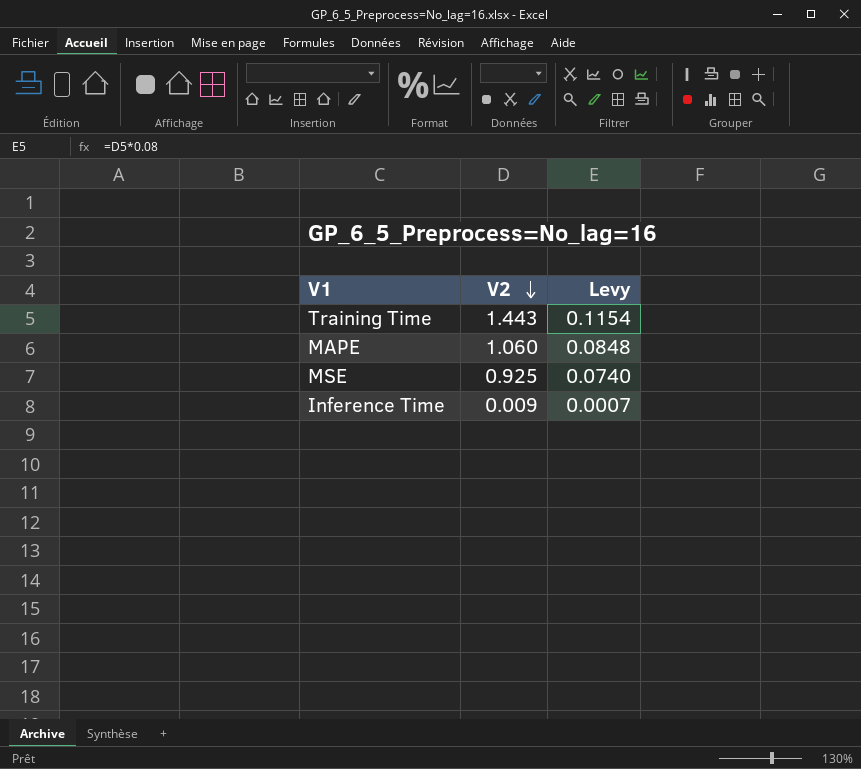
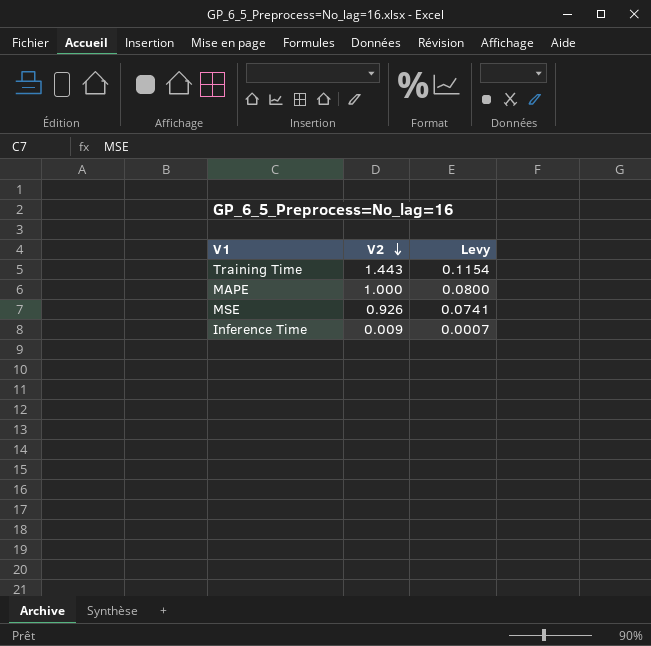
MAPE | V2: 1.060 -> 1.000
MAPE | Levy: 0.0848 -> 0.0800
MSE | V2: 0.925 -> 0.926
MSE | Levy: 0.0740 -> 0.0741

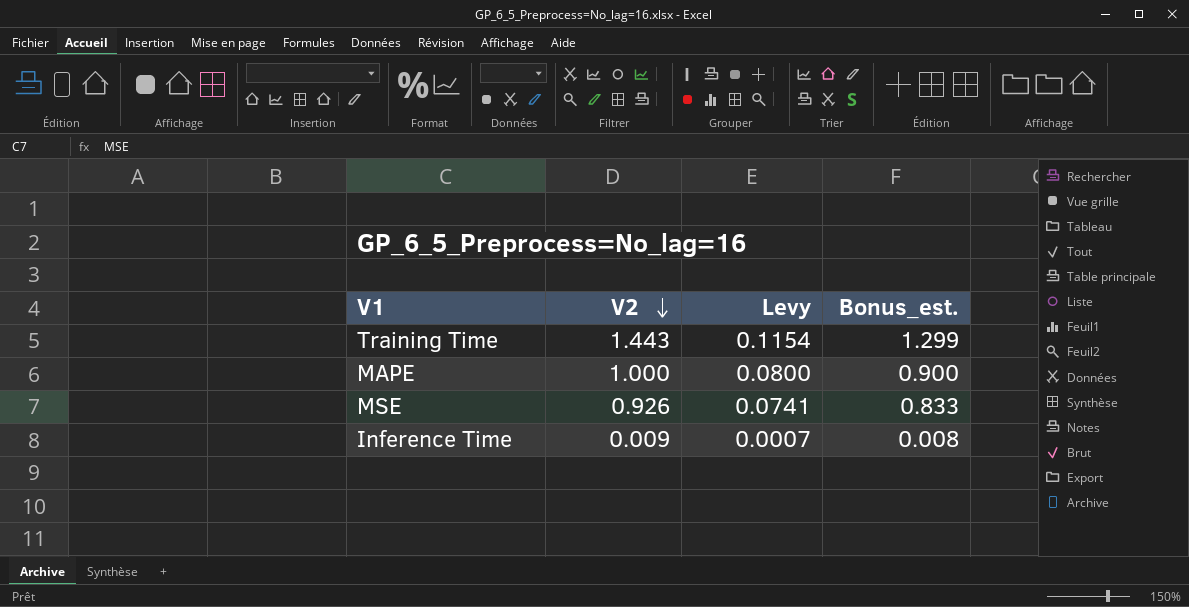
column Bonus_est. | formula: none -> [V2] * 0.9

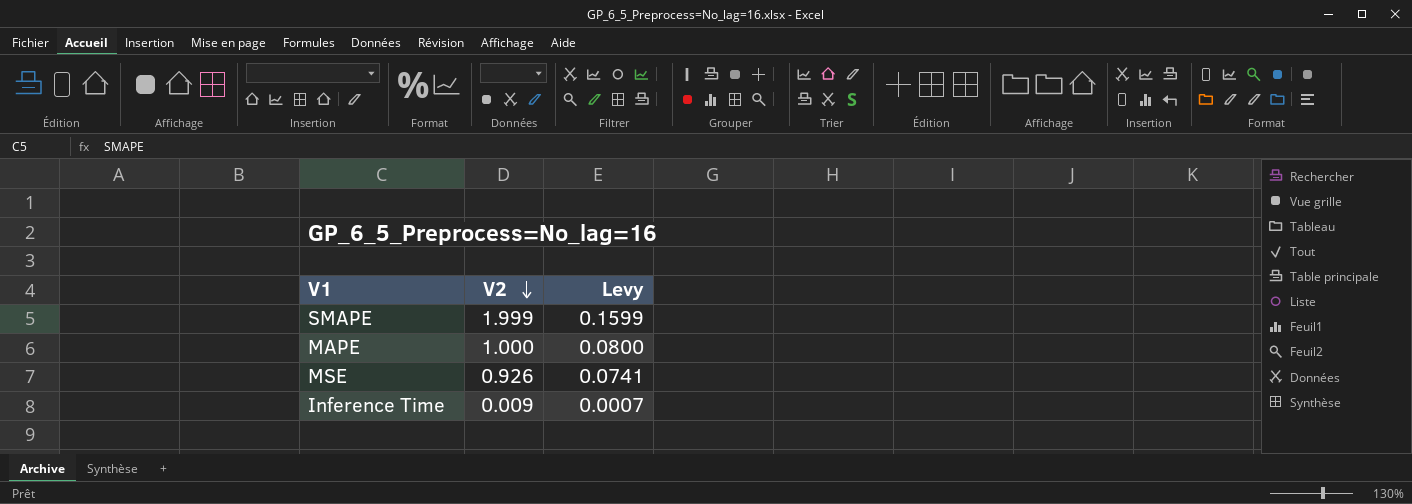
column Bonus_est. | formula: [V2] * 0.9 -> none
row Training Time: 1.443 | 0.1154 | 1.299 -> none
row SMAPE: none -> 1.999 | 0.1599

